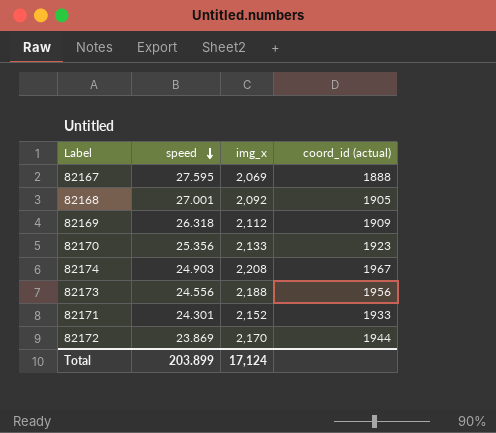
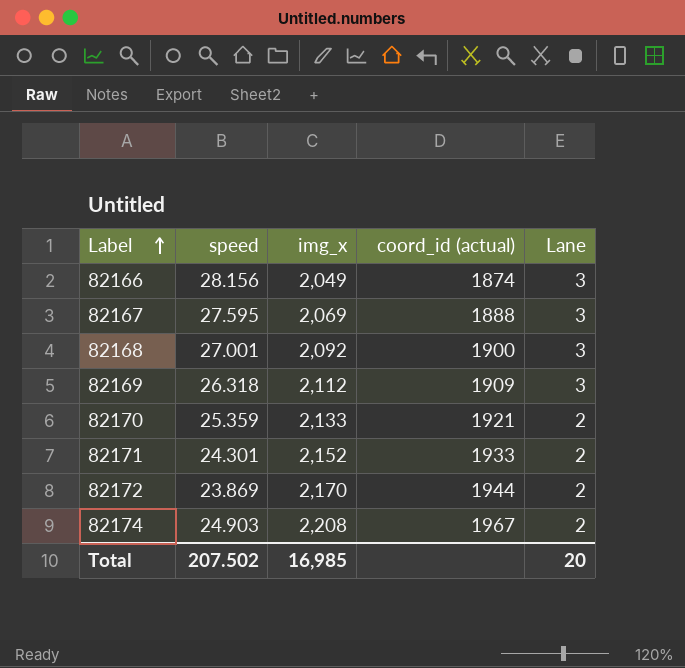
row order: speed descending -> Label ascending
column Lane | position: none -> 5
row 82173: 24.556 | 2,188 | 1956 -> none
row 82166: none -> 28.156 | 2,049 | 1874 | 3
82168 | coord_id (actual): 1905 -> 1900
82170 | speed: 25.356 -> 25.359
82170 | coord_id (actual): 1923 -> 1921
Total | speed: 203.899 -> 207.502
Total | img_x: 17,124 -> 16,985

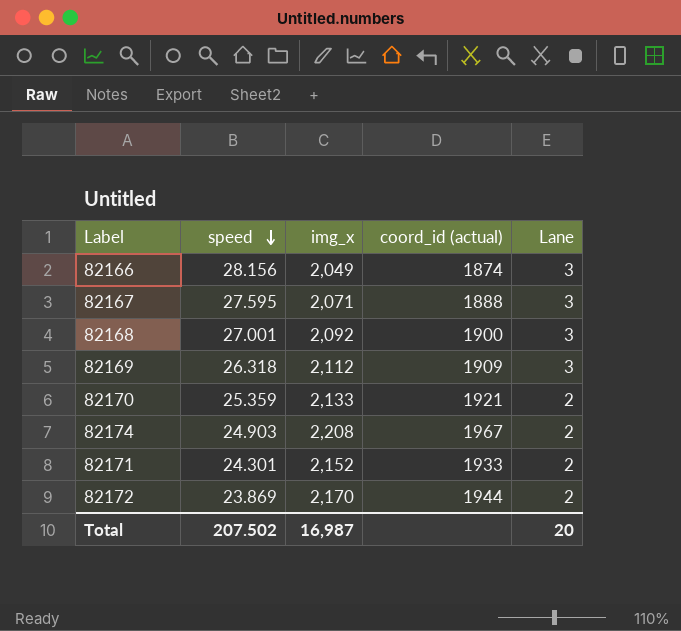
row order: Label ascending -> speed descending
82167 | img_x: 2,069 -> 2,071
Total | img_x: 16,985 -> 16,987

